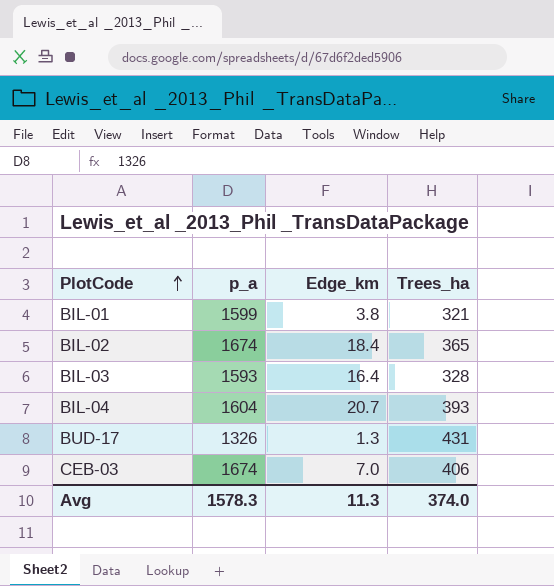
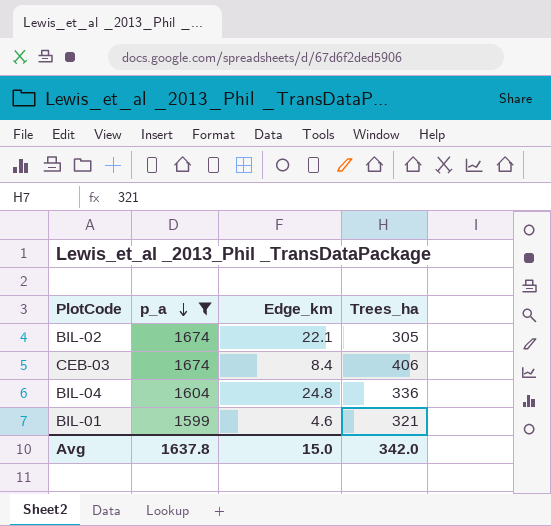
filter: none -> p_a >= 1599
row order: PlotCode ascending -> p_a descending
BIL‐02 | Edge_km: 18.4 -> 22.1
BIL‐02 | Trees_ha: 365 -> 305
CEB‐03 | Edge_km: 7.0 -> 8.4
BIL‐04 | Edge_km: 20.7 -> 24.8
BIL‐04 | Trees_ha: 393 -> 336
BIL‐01 | Edge_km: 3.8 -> 4.6
Avg | p_a: 1578.3 -> 1637.8
Avg | Edge_km: 11.3 -> 15.0
Avg | Trees_ha: 374.0 -> 342.0

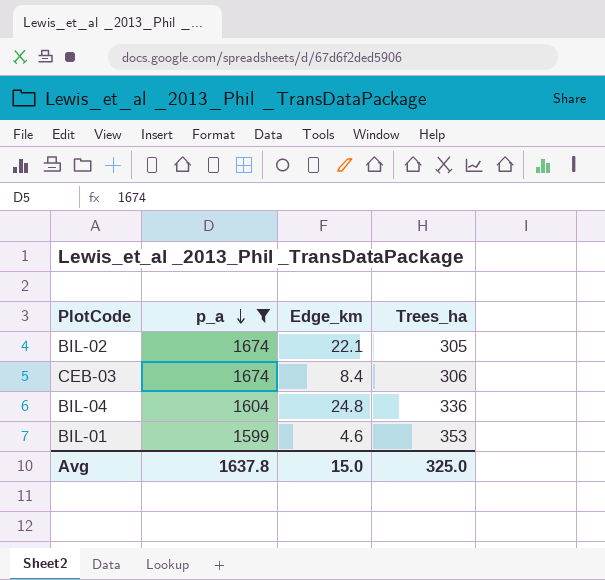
CEB‐03 | Trees_ha: 406 -> 306
BIL‐01 | Trees_ha: 321 -> 353
Avg | Trees_ha: 342.0 -> 325.0

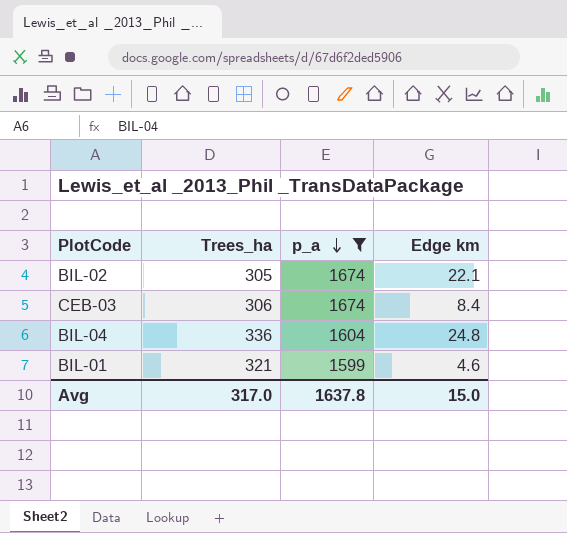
column Trees_ha | position: 4 -> 2
column name: Edge_km -> Edge km
BIL‐01 | Trees_ha: 353 -> 321
Avg | Trees_ha: 325.0 -> 317.0

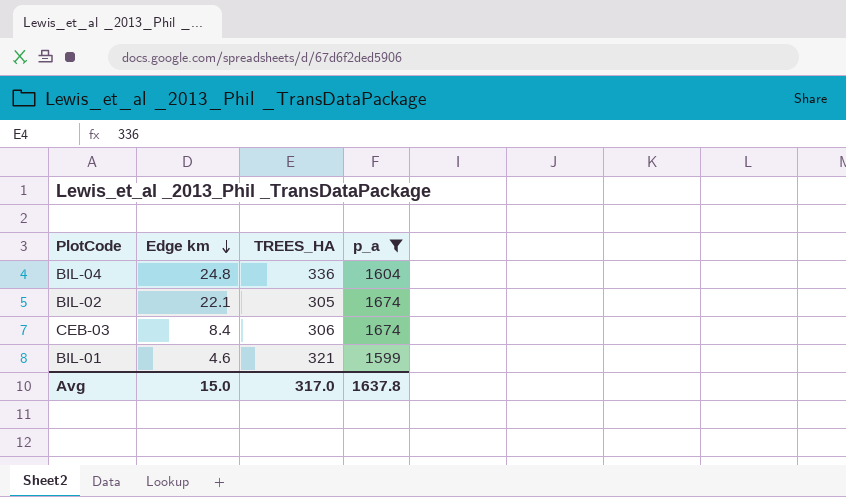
row order: p_a descending -> Edge km descending
column Edge km | position: 4 -> 2
column name: Trees_ha -> TREES_HA

